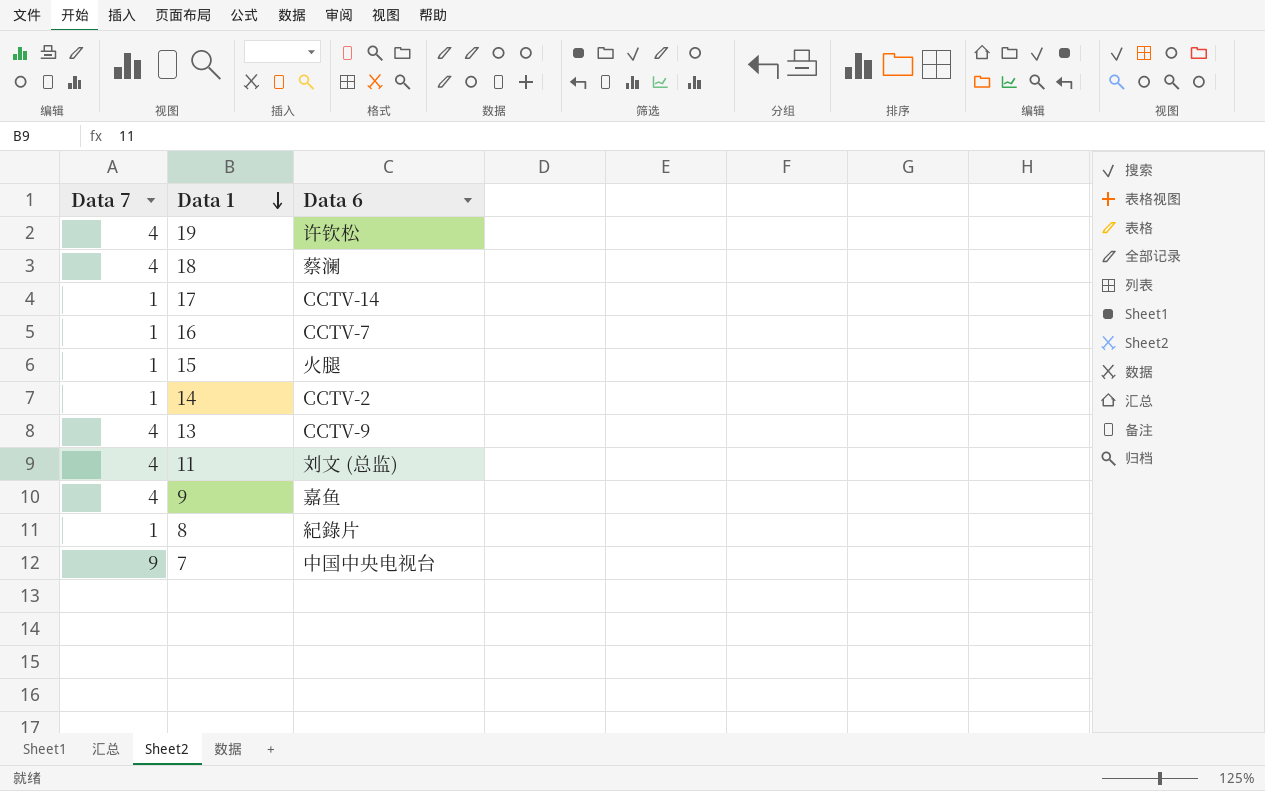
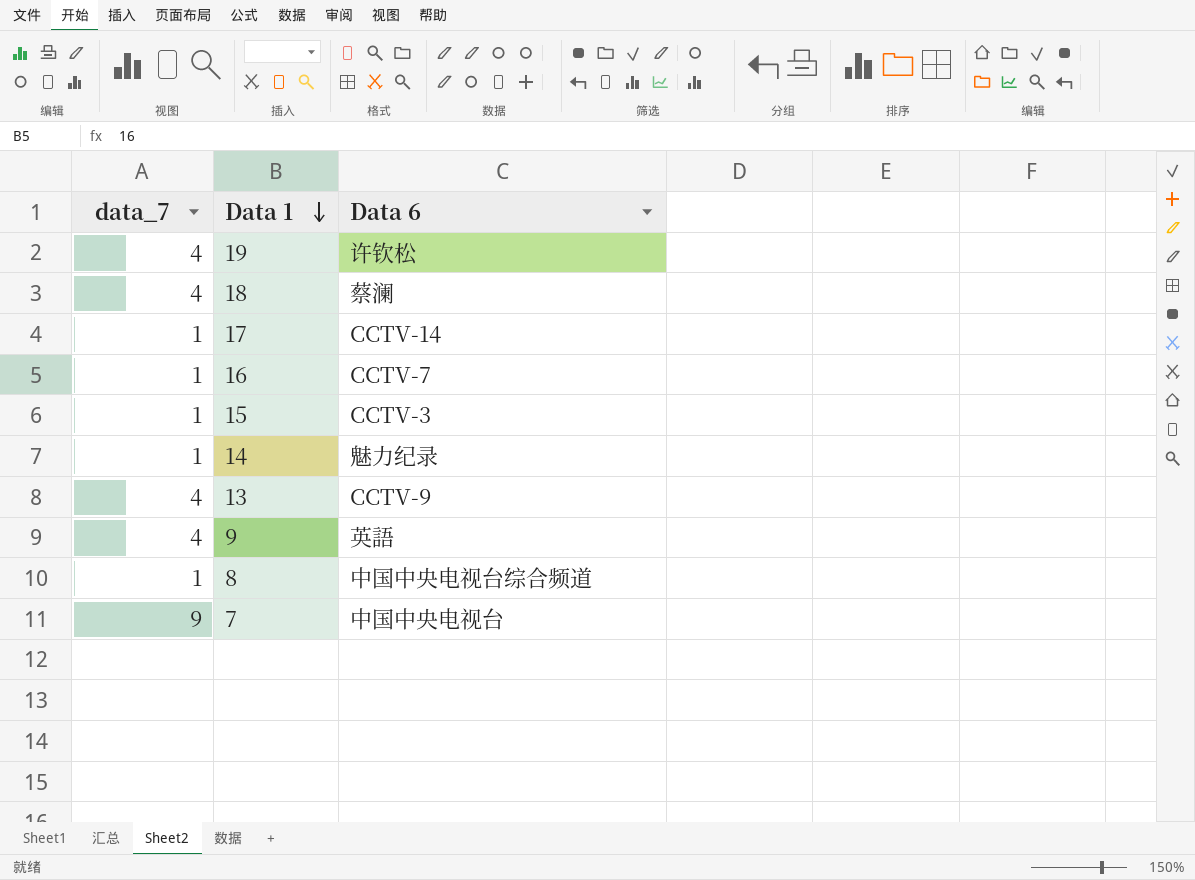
column name: Data 7 -> data_7
row 11: 4 | 刘文 (总监) -> none
15 | Data 6: 火腿 -> CCTV-3
14 | Data 6: CCTV-2 -> 魅力纪录
9 | Data 6: 嘉鱼 -> 英語
8 | Data 6: 紀錄片 -> 中国中央电视台综合频道

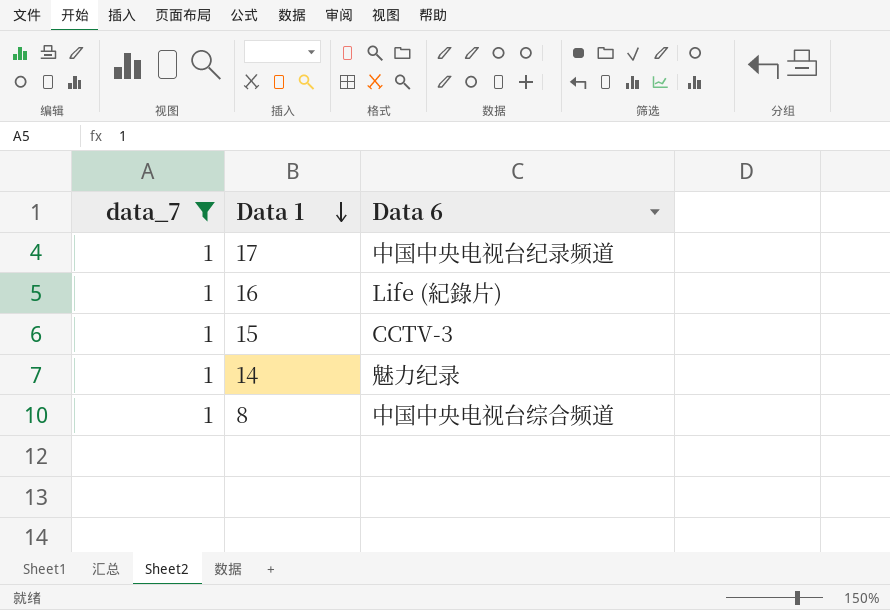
filter: none -> data_7 = 1
17 | Data 6: CCTV-14 -> 中国中央电视台纪录频道
16 | Data 6: CCTV-7 -> Life (紀錄片)

